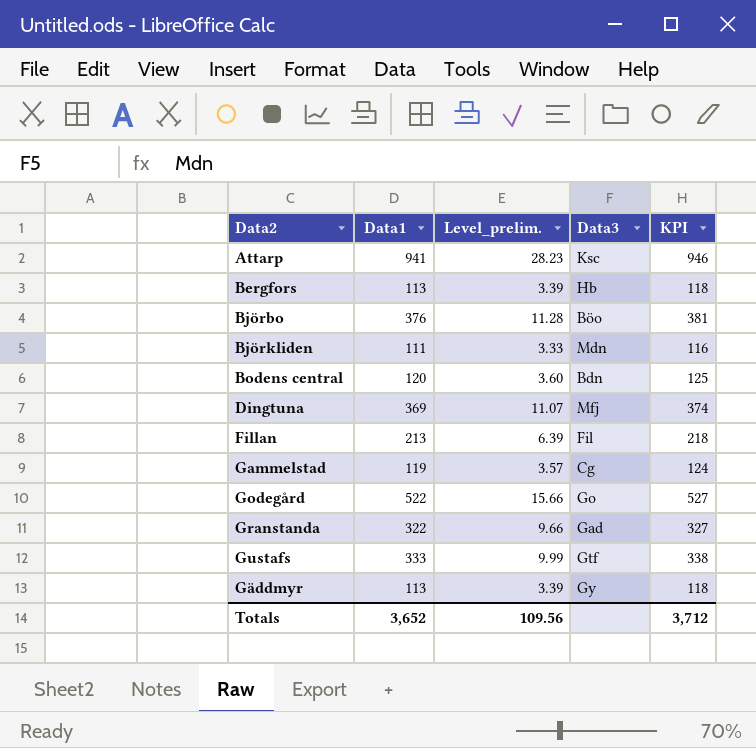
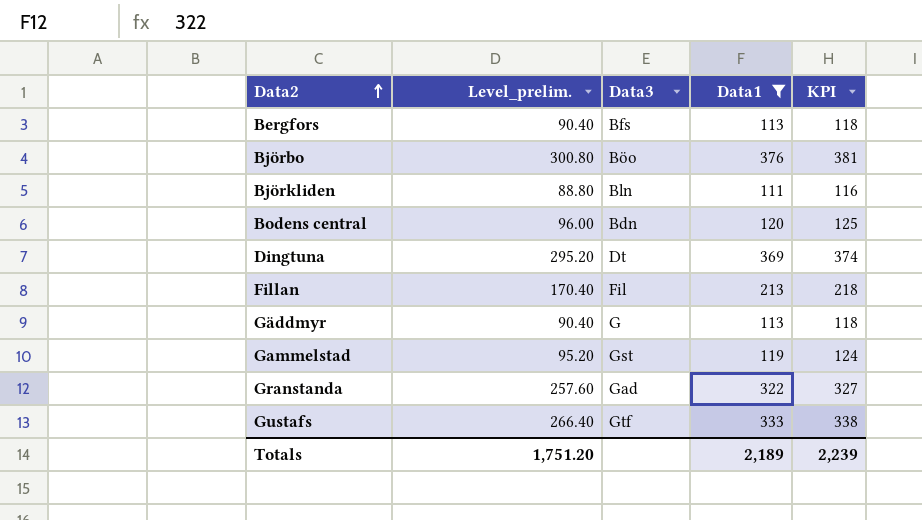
filter: none -> Data1 <= 376
row order: none -> Data2 ascending
column Level_prelim. | formula: [Data1] * 0.03 -> [Data1] * 0.8
column Data1 | position: 2 -> 4
Bergfors | Data3: Hb -> Bfs
Björkliden | Data3: Mdn -> Bln
Dingtuna | Data3: Mfj -> Dt
Gäddmyr | Data3: Gy -> G
Gammelstad | Data3: Cg -> Gst
Totals | Level_prelim.: 109.56 -> 1,751.20
Totals | Data1: 3,652 -> 2,189
Totals | KPI: 3,712 -> 2,239

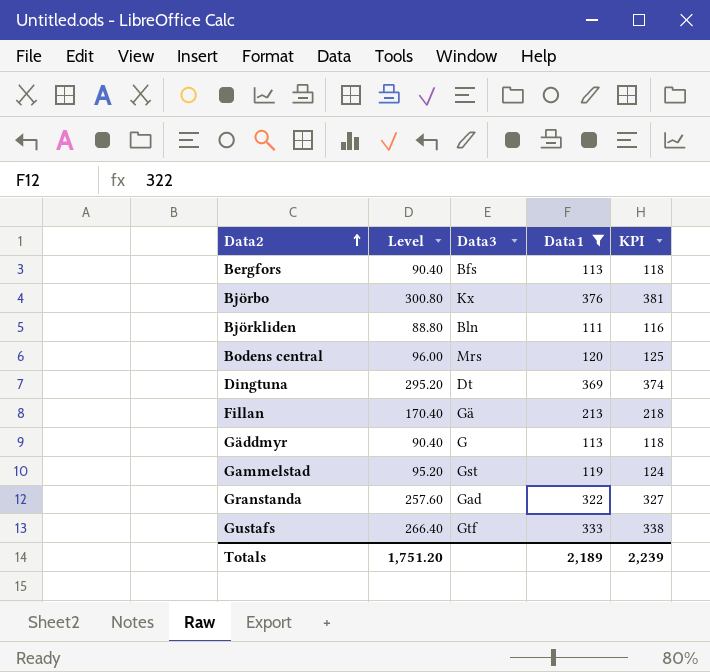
column name: Level_prelim. -> Level
Björbo | Data3: Böo -> Kx
Bodens central | Data3: Bdn -> Mrs
Fillan | Data3: Fil -> Gä

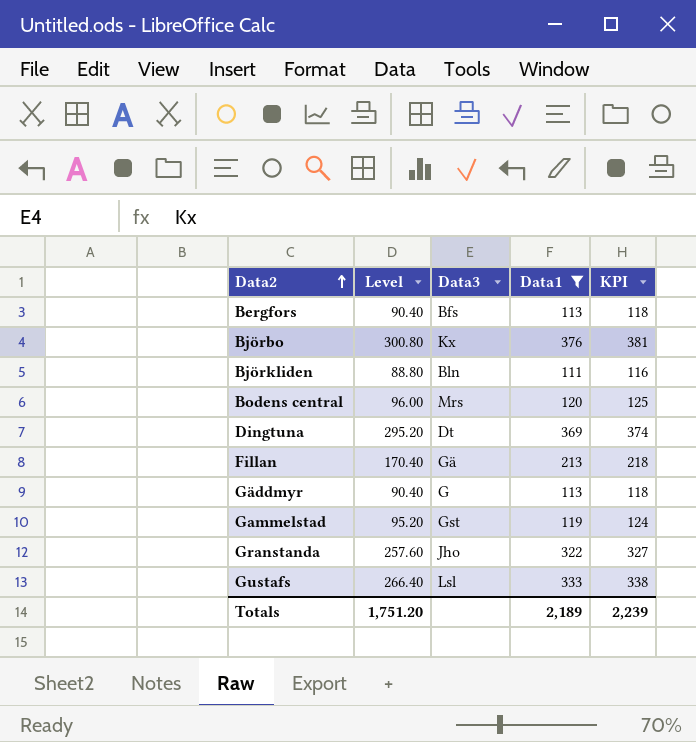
Granstanda | Data3: Gad -> Jho
Gustafs | Data3: Gtf -> Lsl

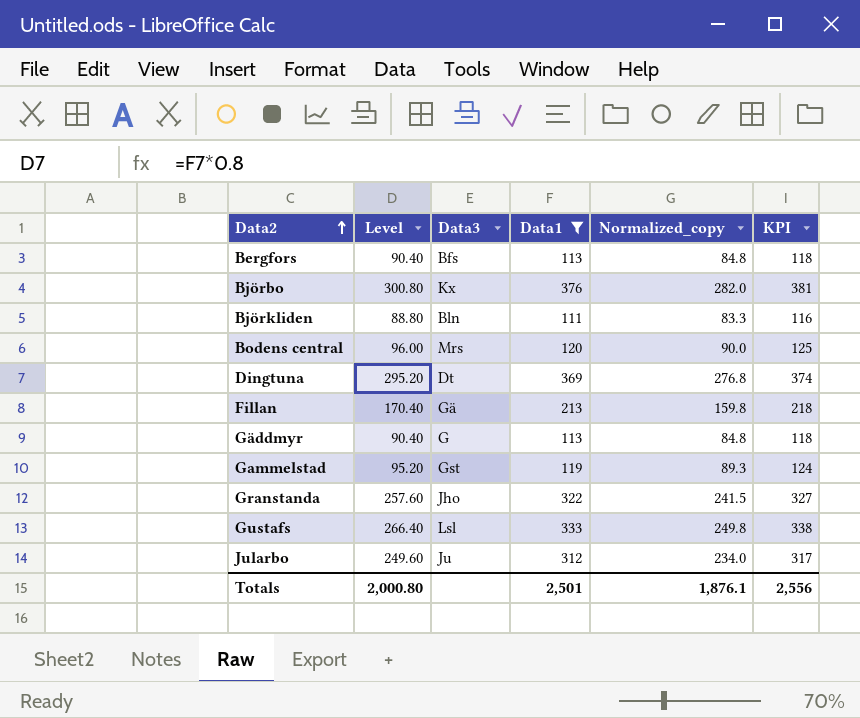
column Normalized_copy | formula: none -> [Data1] * 0.75
row Jularbo: none -> 249.60 | Ju | 312 | 234.0 | 317
Totals | Level: 1,751.20 -> 2,000.80
Totals | Data1: 2,189 -> 2,501
Totals | KPI: 2,239 -> 2,556

